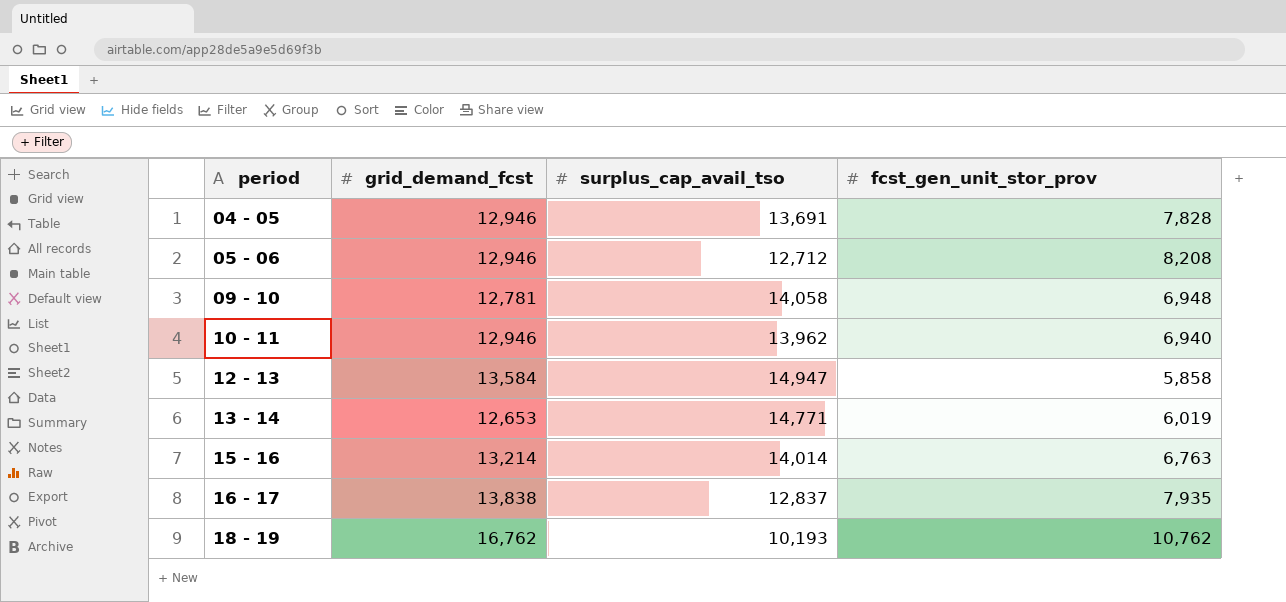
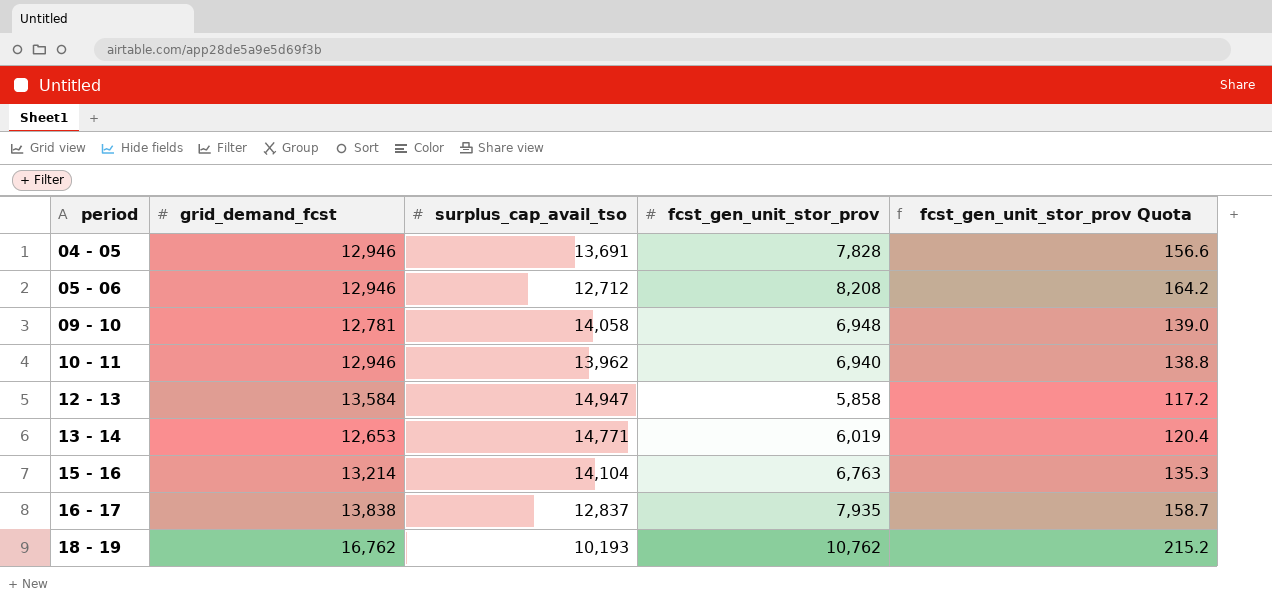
column fcst_gen_unit_stor_prov Quota | formula: none -> [fcst_gen_unit_stor_prov] * 0.02
15 - 16 | surplus_cap_avail_tso: 14,014 -> 14,104

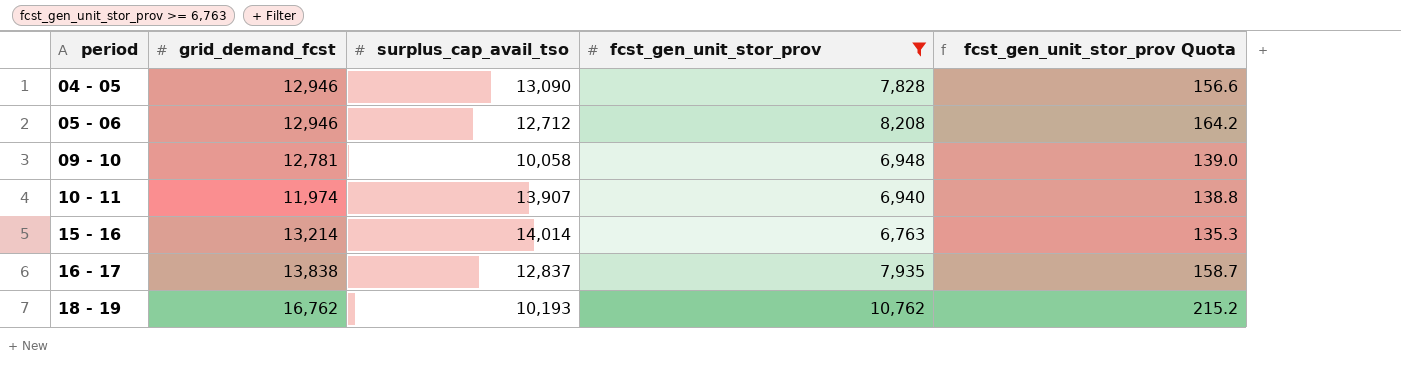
filter: none -> fcst_gen_unit_stor_prov >= 6,763
04 - 05 | surplus_cap_avail_tso: 13,691 -> 13,090
09 - 10 | surplus_cap_avail_tso: 14,058 -> 10,058
10 - 11 | grid_demand_fcst: 12,946 -> 11,974
10 - 11 | surplus_cap_avail_tso: 13,962 -> 13,907
15 - 16 | surplus_cap_avail_tso: 14,104 -> 14,014

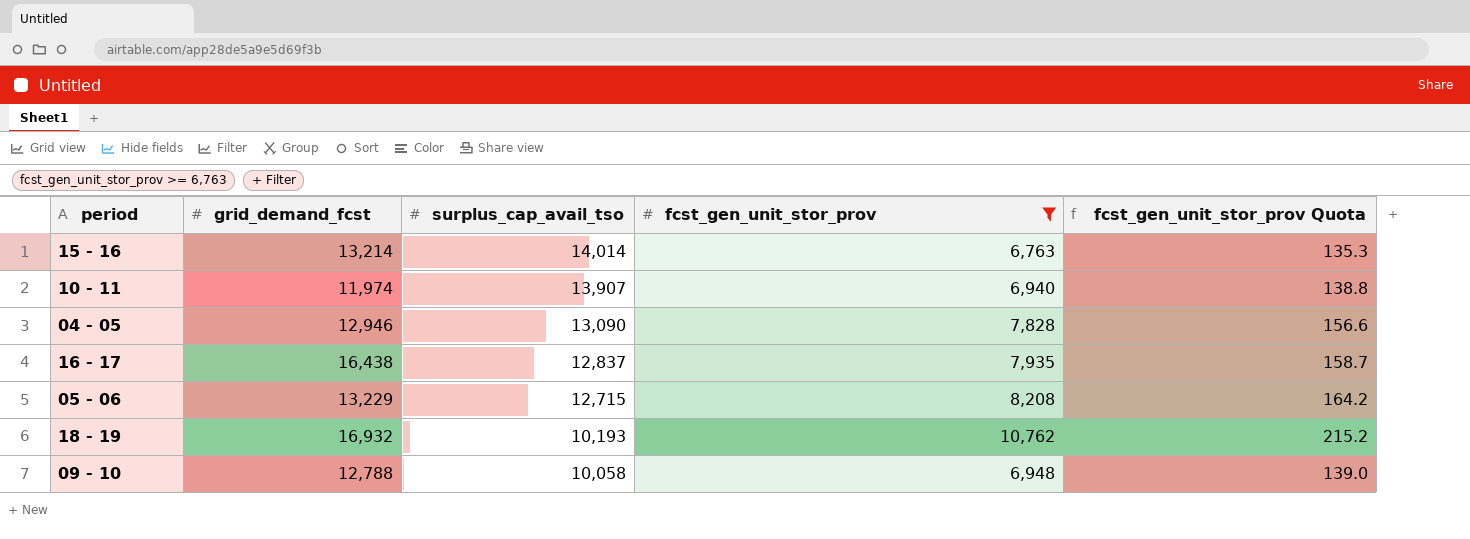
row order: period ascending -> surplus_cap_avail_tso descending
16 - 17 | grid_demand_fcst: 13,838 -> 16,438
05 - 06 | grid_demand_fcst: 12,946 -> 13,229
05 - 06 | surplus_cap_avail_tso: 12,712 -> 12,715
18 - 19 | grid_demand_fcst: 16,762 -> 16,932
09 - 10 | grid_demand_fcst: 12,781 -> 12,788

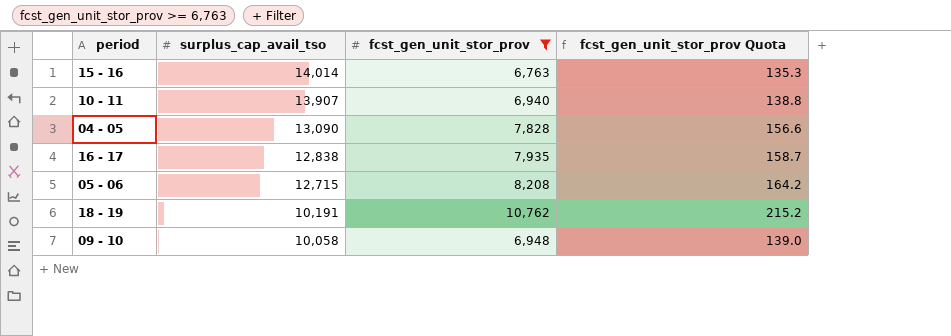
column grid_demand_fcst | position: 2 -> none
16 - 17 | surplus_cap_avail_tso: 12,837 -> 12,838
18 - 19 | surplus_cap_avail_tso: 10,193 -> 10,191

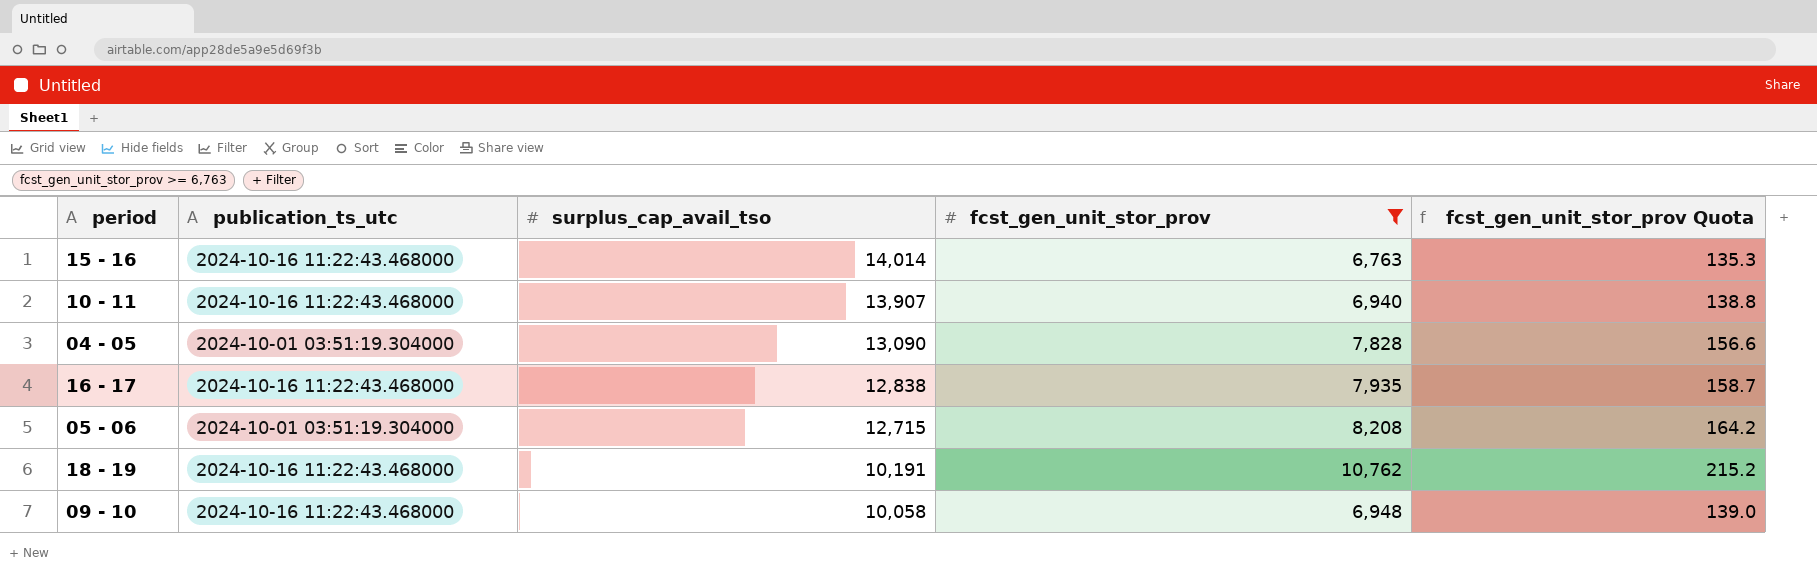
column publication_ts_utc | position: none -> 2

